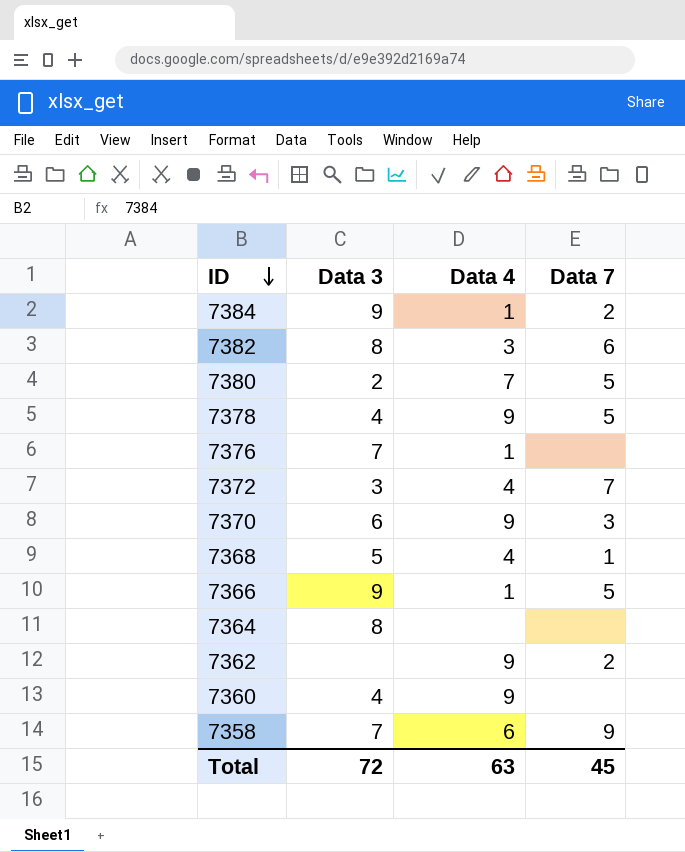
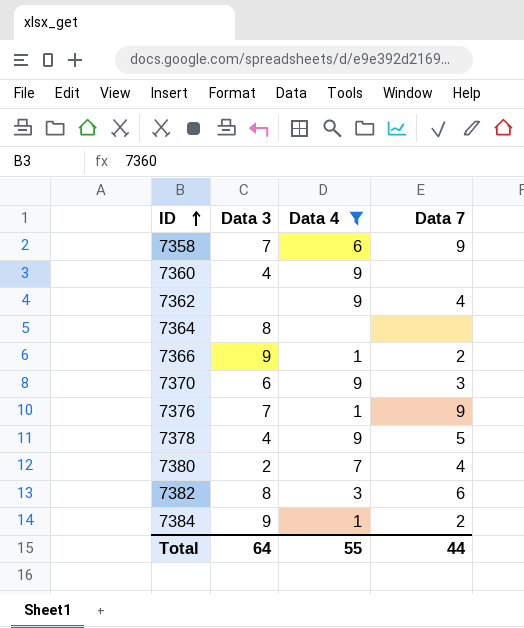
filter: none -> Data 4 != 4
row order: ID descending -> ID ascending
7362 | Data 7: 2 -> 4
7366 | Data 7: 5 -> 2
7376 | Data 7: none -> 9
7380 | Data 7: 5 -> 4
Total | Data 3: 72 -> 64
Total | Data 4: 63 -> 55
Total | Data 7: 45 -> 44

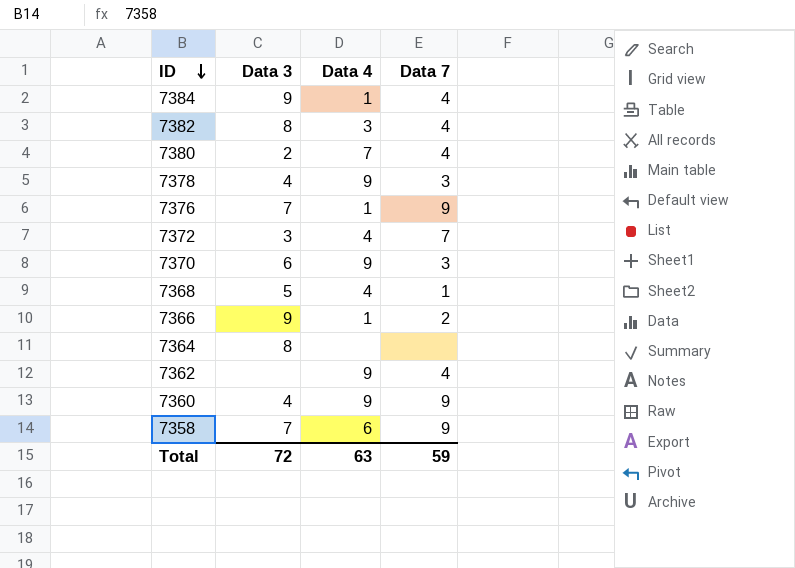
filter: Data 4 != 4 -> none
row order: ID ascending -> ID descending
7384 | Data 7: 2 -> 4
7382 | Data 7: 6 -> 4
7378 | Data 7: 5 -> 3
7360 | Data 7: none -> 9
Total | Data 3: 64 -> 72
Total | Data 4: 55 -> 63
Total | Data 7: 44 -> 59

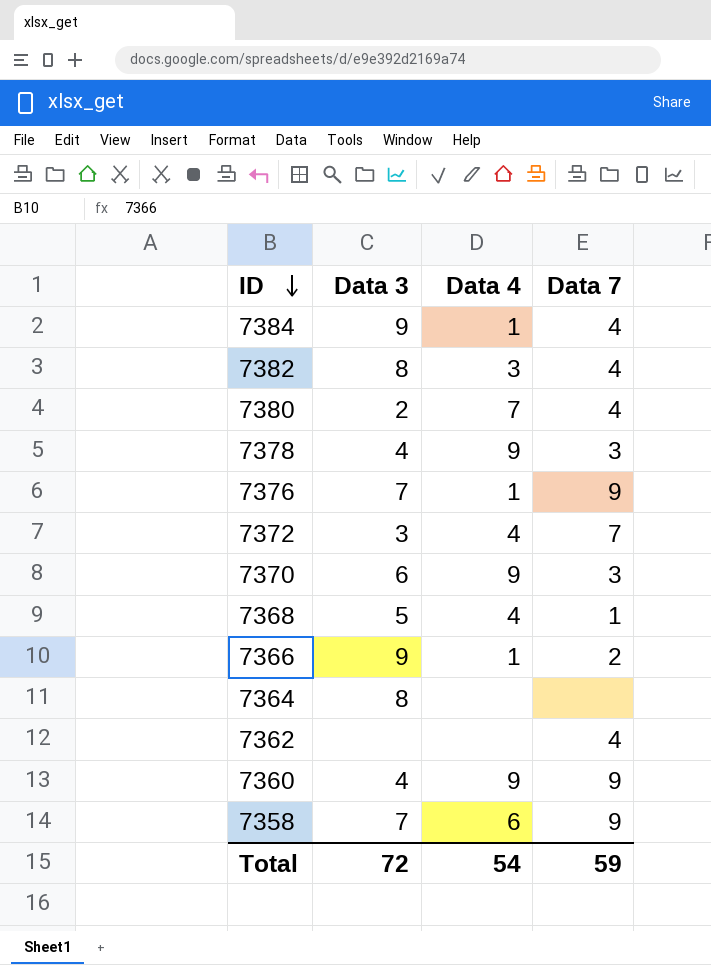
7362 | Data 4: 9 -> none
Total | Data 4: 63 -> 54

